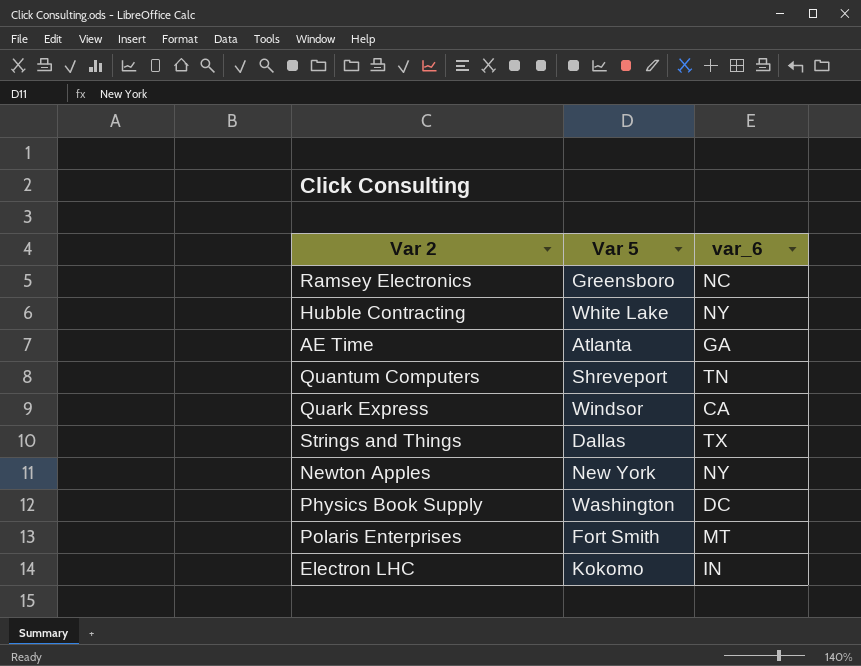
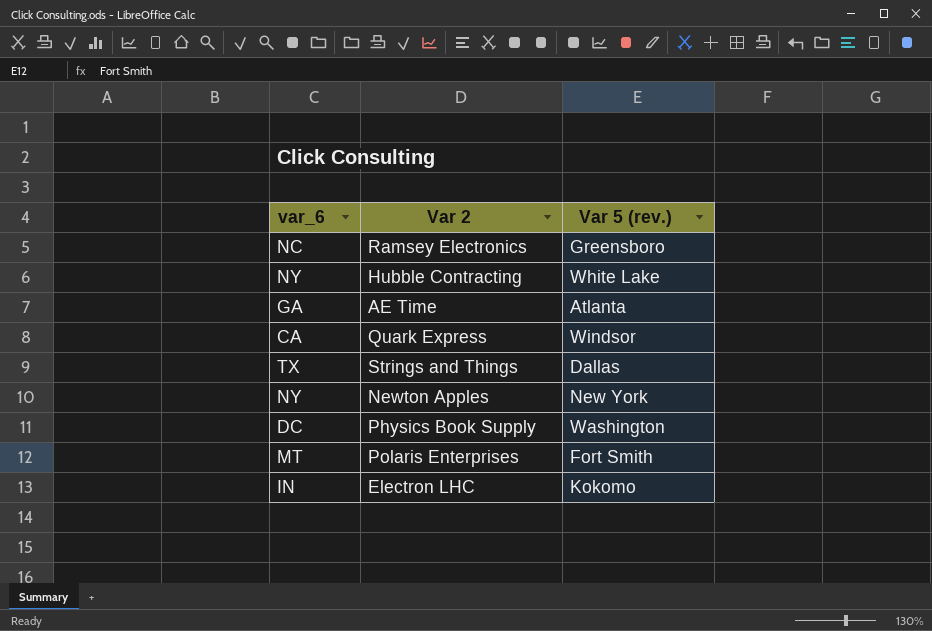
column var_6 | position: 3 -> 1
column name: Var 5 -> Var 5 (rev.)
row Quantum Computers: Shreveport | TN -> none

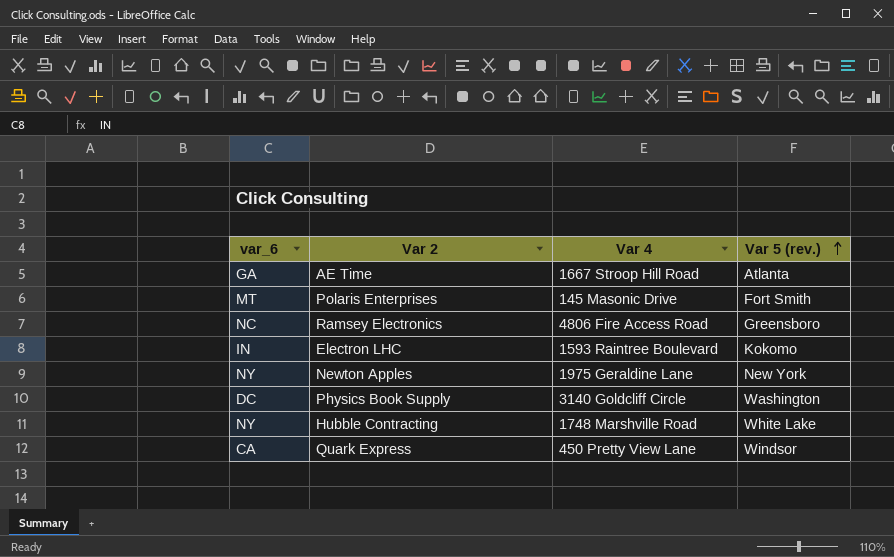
row order: none -> Var 5 (rev.) ascending
column Var 4 | position: none -> 3
row Strings and Things: TX | Dallas -> none

